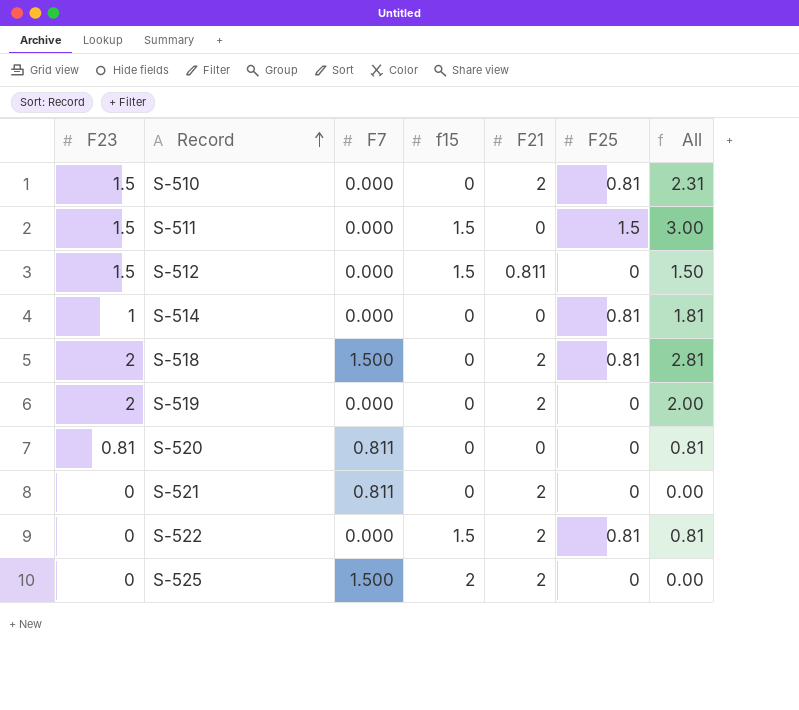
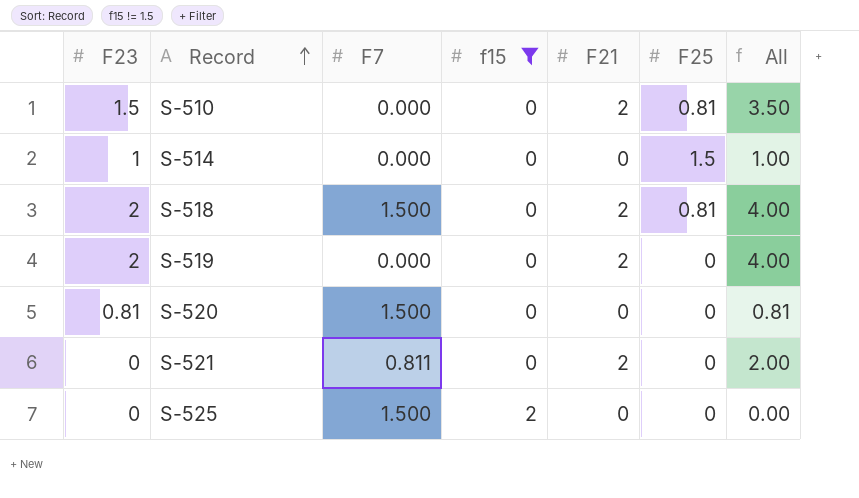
filter: none -> f15 != 1.5
column All | formula: [F23] + [F25] -> [F23] + [F21]
S-514 | F25: 0.81 -> 1.5
S-520 | F7: 0.811 -> 1.500
S-525 | F21: 2 -> 0

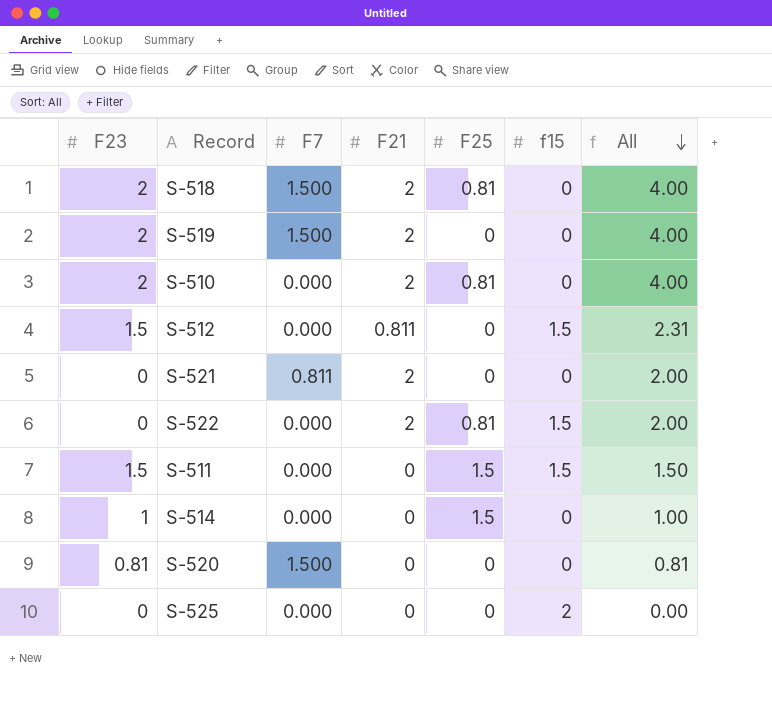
filter: f15 != 1.5 -> none
row order: Record ascending -> All descending
column f15 | position: 4 -> 6
S-519 | F7: 0.000 -> 1.500
S-510 | F23: 1.5 -> 2
S-510 | All: 3.50 -> 4.00
S-525 | F7: 1.500 -> 0.000

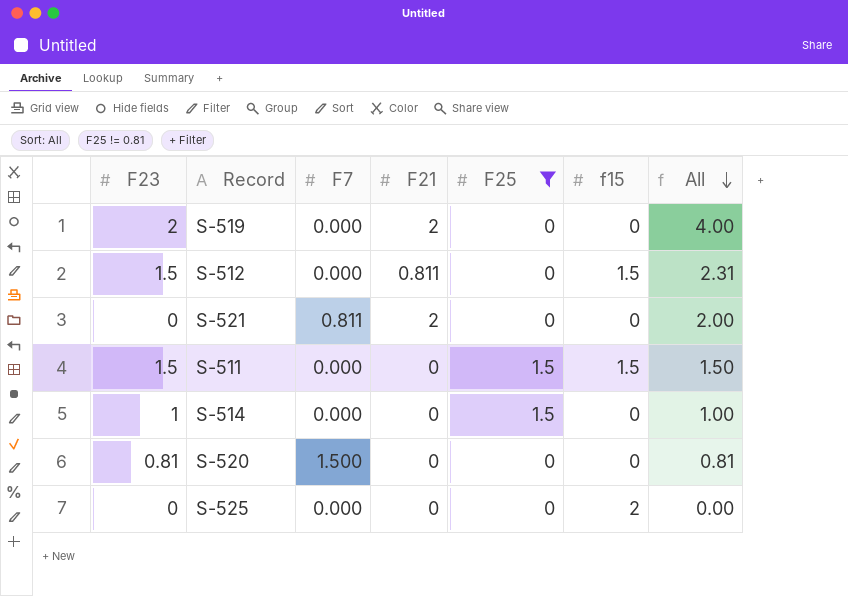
filter: none -> F25 != 0.81
S-519 | F7: 1.500 -> 0.000

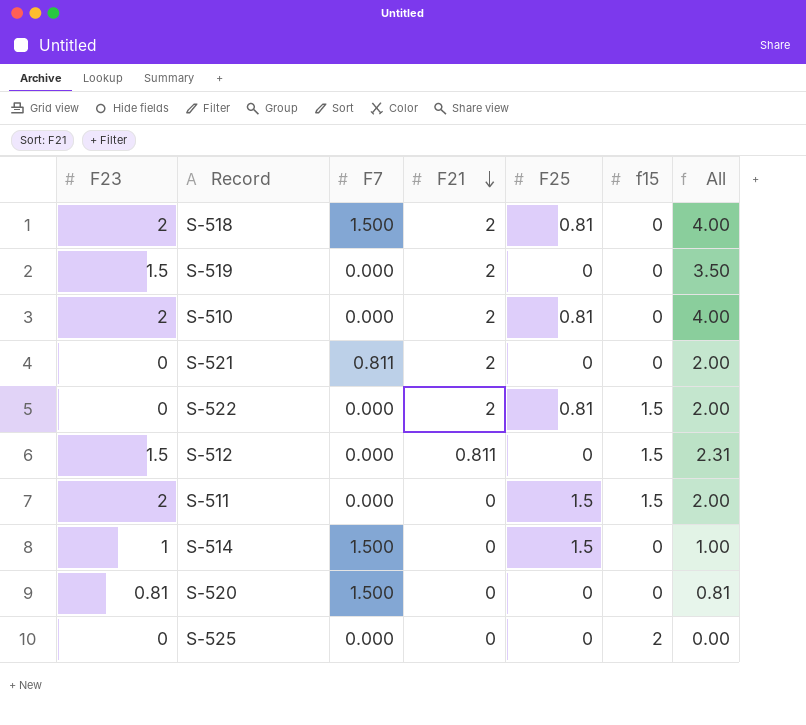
filter: F25 != 0.81 -> none
row order: All descending -> F21 descending
S-519 | F23: 2 -> 1.5
S-519 | All: 4.00 -> 3.50
S-511 | F23: 1.5 -> 2
S-511 | All: 1.50 -> 2.00
S-514 | F7: 0.000 -> 1.500

